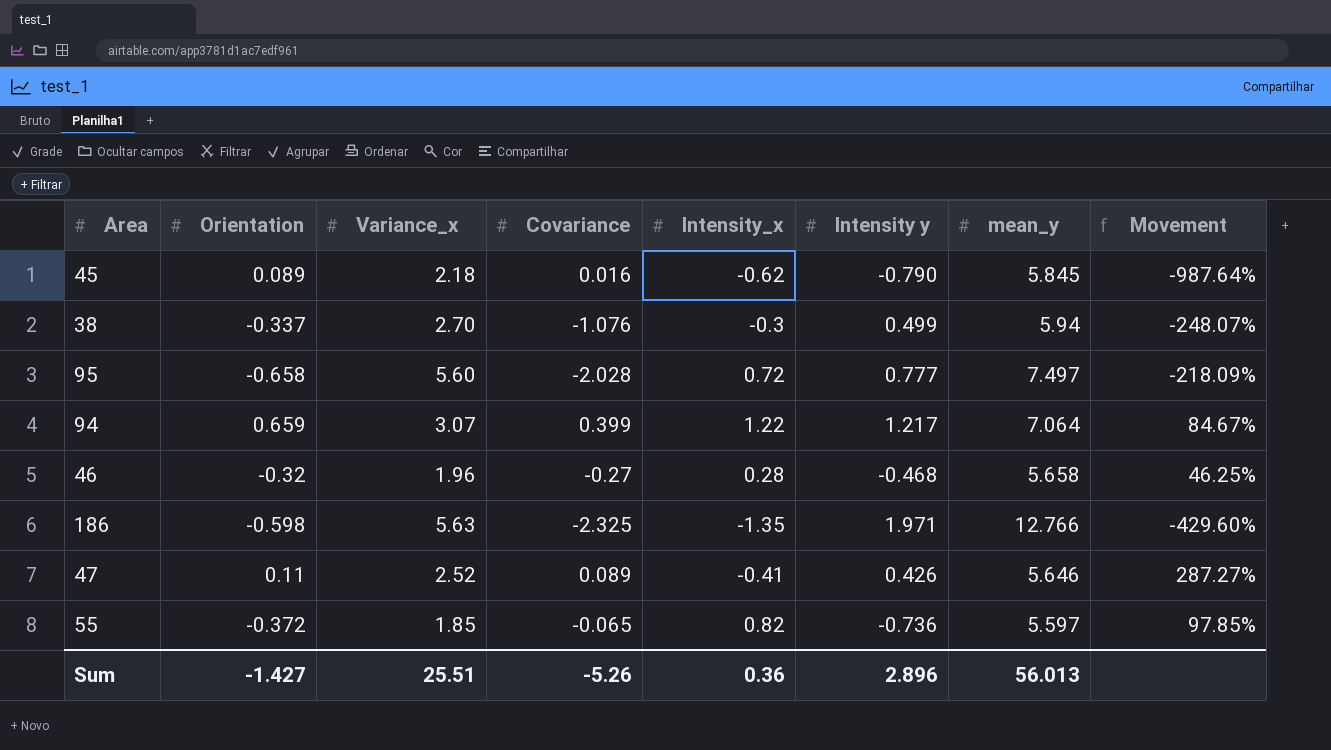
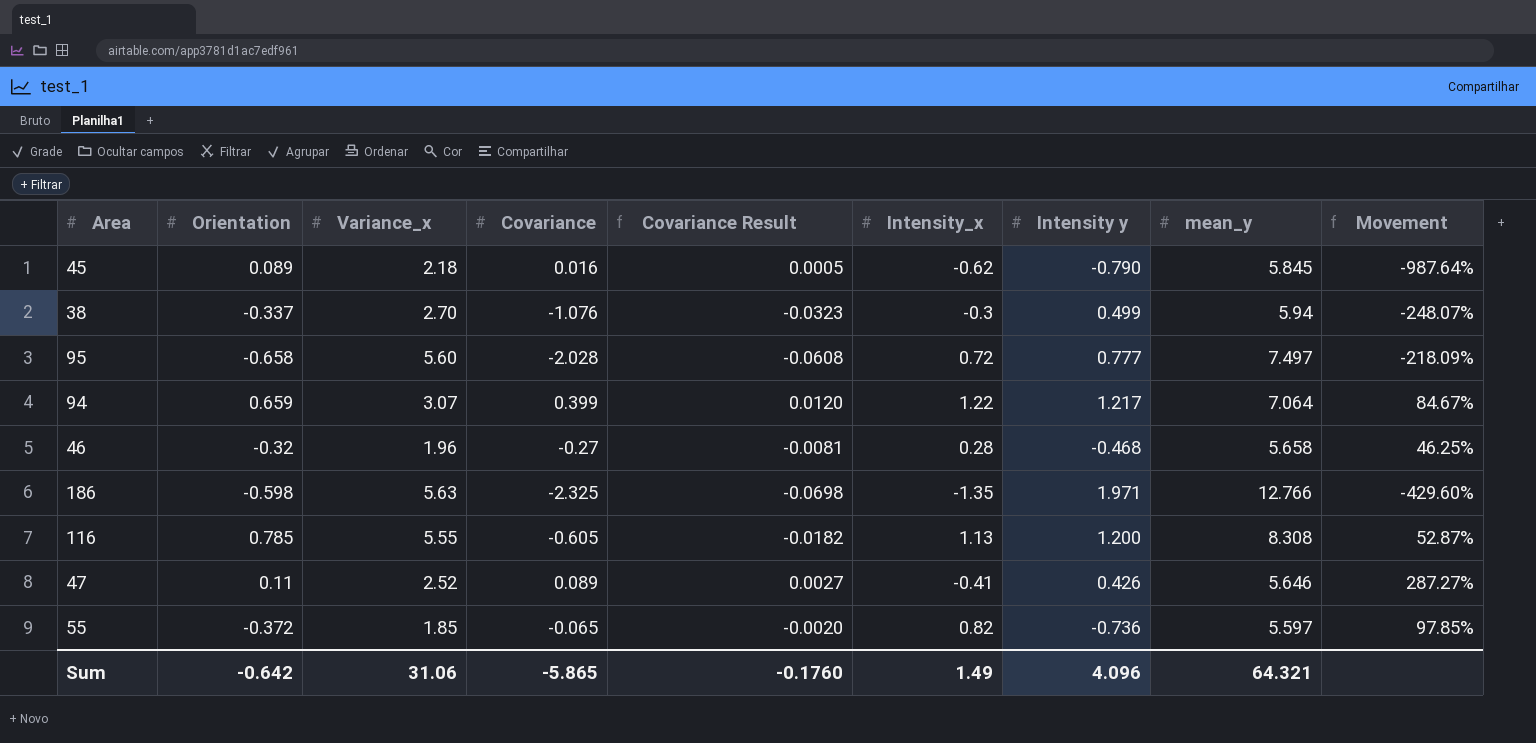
column Covariance Result | formula: none -> [Covariance] * 0.03
row 116: none -> 0.785 | 5.55 | -0.605 | -0.0182 | 1.13 | 1.200 | 8.308 | 52.87%
Sum | Orientation: -1.427 -> -0.642
Sum | Variance_x: 25.51 -> 31.06
Sum | Covariance: -5.26 -> -5.865
Sum | Intensity_x: 0.36 -> 1.49
Sum | Intensity y: 2.896 -> 4.096
Sum | mean_y: 56.013 -> 64.321

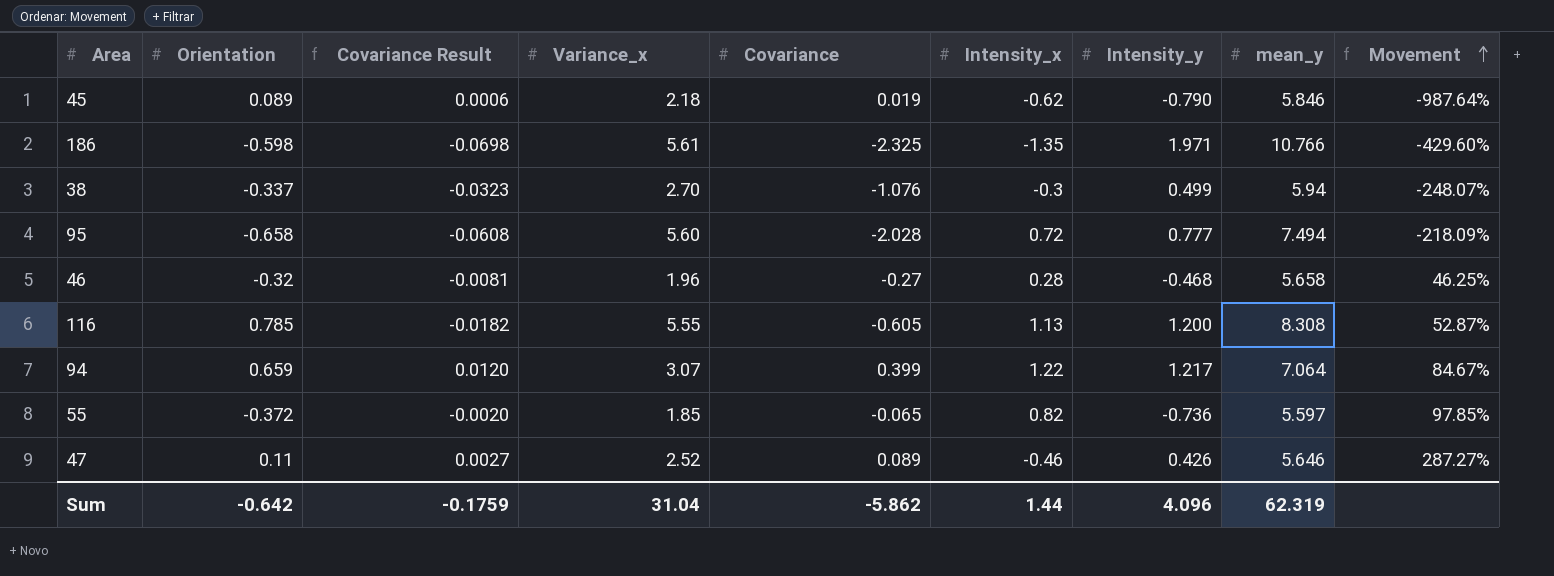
row order: none -> Movement ascending
column Covariance Result | position: 5 -> 3
column name: Intensity y -> Intensity_y
45 | Covariance Result: 0.0005 -> 0.0006
45 | Covariance: 0.016 -> 0.019
45 | mean_y: 5.845 -> 5.846
186 | Variance_x: 5.63 -> 5.61
186 | mean_y: 12.766 -> 10.766
95 | mean_y: 7.497 -> 7.494
47 | Intensity_x: -0.41 -> -0.46
Sum | Covariance Result: -0.1760 -> -0.1759
Sum | Variance_x: 31.06 -> 31.04
Sum | Covariance: -5.865 -> -5.862
Sum | Intensity_x: 1.49 -> 1.44
Sum | mean_y: 64.321 -> 62.319

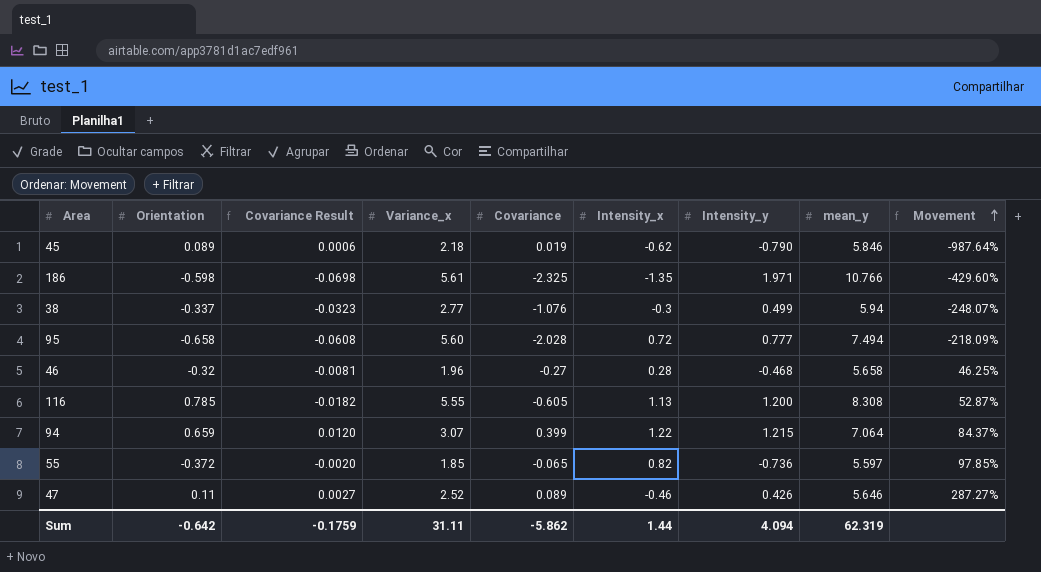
38 | Variance_x: 2.70 -> 2.77
94 | Intensity_y: 1.217 -> 1.215
94 | Movement: 84.67% -> 84.37%
Sum | Variance_x: 31.04 -> 31.11
Sum | Intensity_y: 4.096 -> 4.094

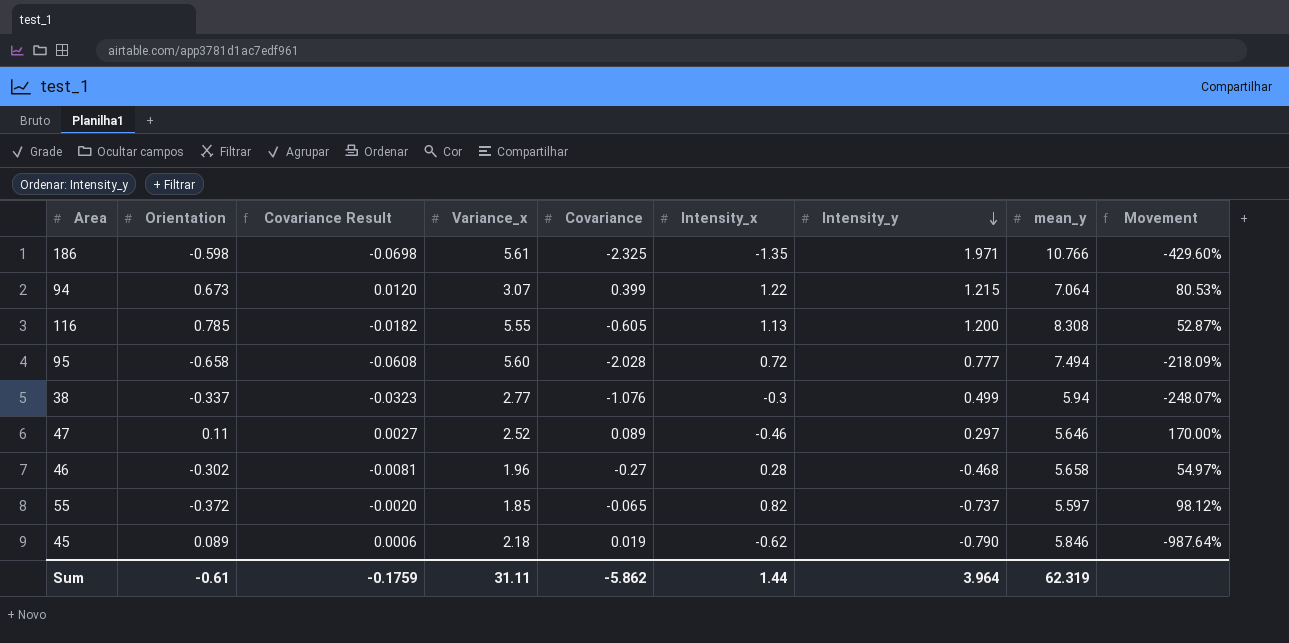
row order: Movement ascending -> Intensity_y descending
94 | Orientation: 0.659 -> 0.673
94 | Movement: 84.37% -> 80.53%
47 | Intensity_y: 0.426 -> 0.297
47 | Movement: 287.27% -> 170.00%
46 | Orientation: -0.32 -> -0.302
46 | Movement: 46.25% -> 54.97%
55 | Intensity_y: -0.736 -> -0.737
55 | Movement: 97.85% -> 98.12%
Sum | Orientation: -0.642 -> -0.61
Sum | Intensity_y: 4.094 -> 3.964

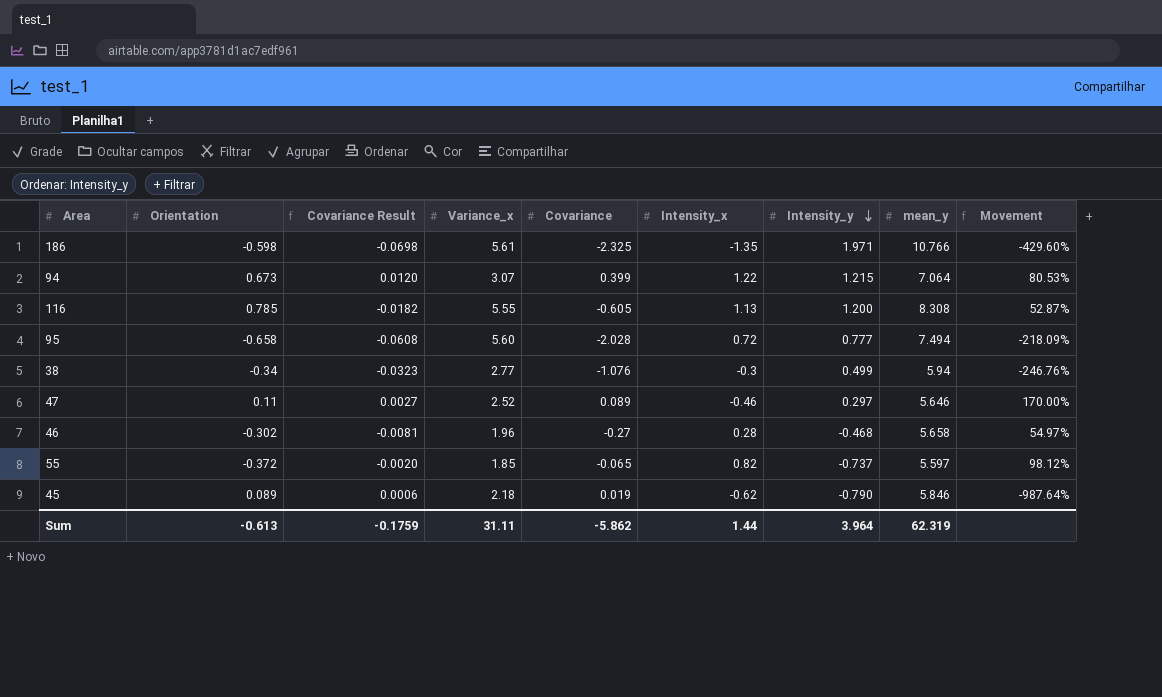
38 | Orientation: -0.337 -> -0.34
38 | Movement: -248.07% -> -246.76%
Sum | Orientation: -0.61 -> -0.613

